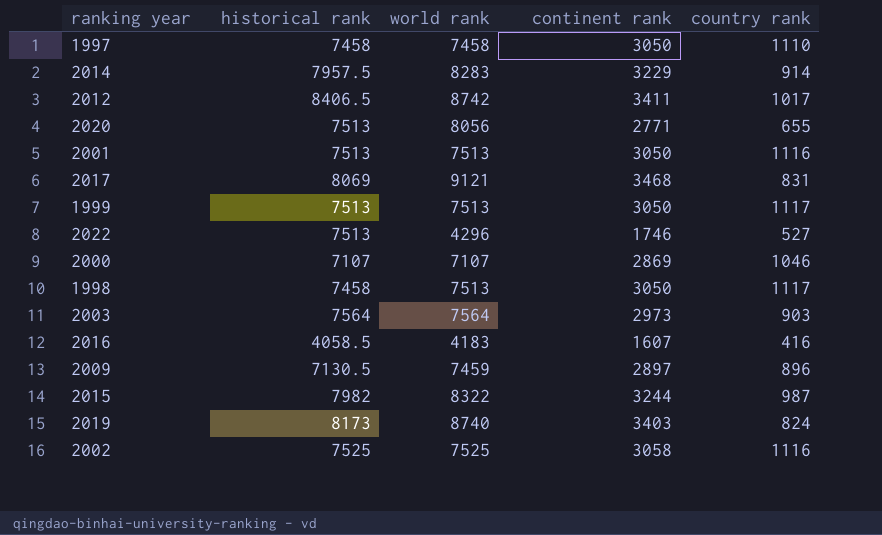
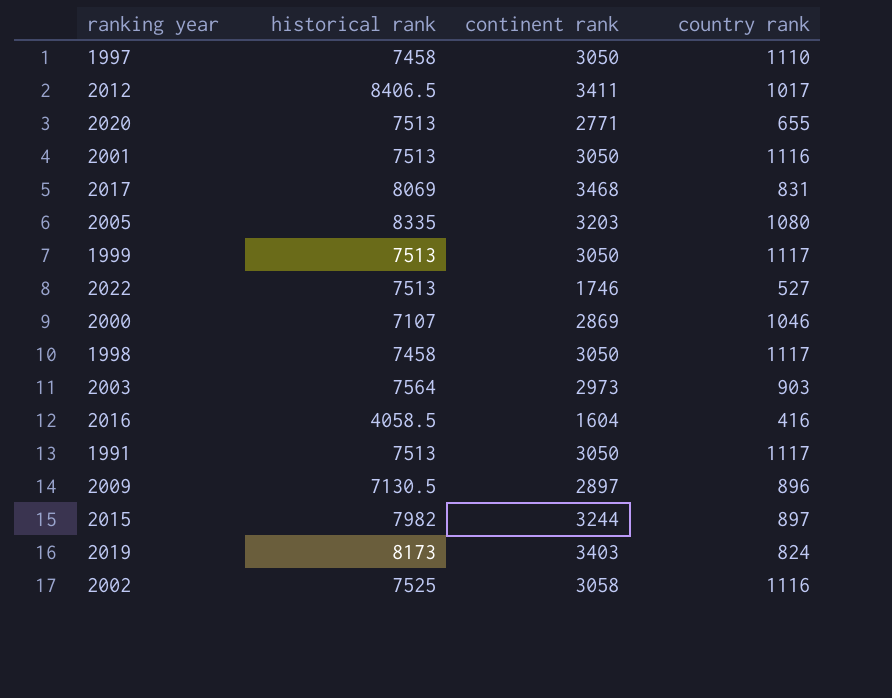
column world rank | position: 3 -> none
row 2014: 7957.5 | 8283 | 3229 | 914 -> none
row 2005: none -> 8335 | 3203 | 1080
2016 | continent rank: 1607 -> 1604
row 1991: none -> 7513 | 3050 | 1117
2015 | country rank: 987 -> 897

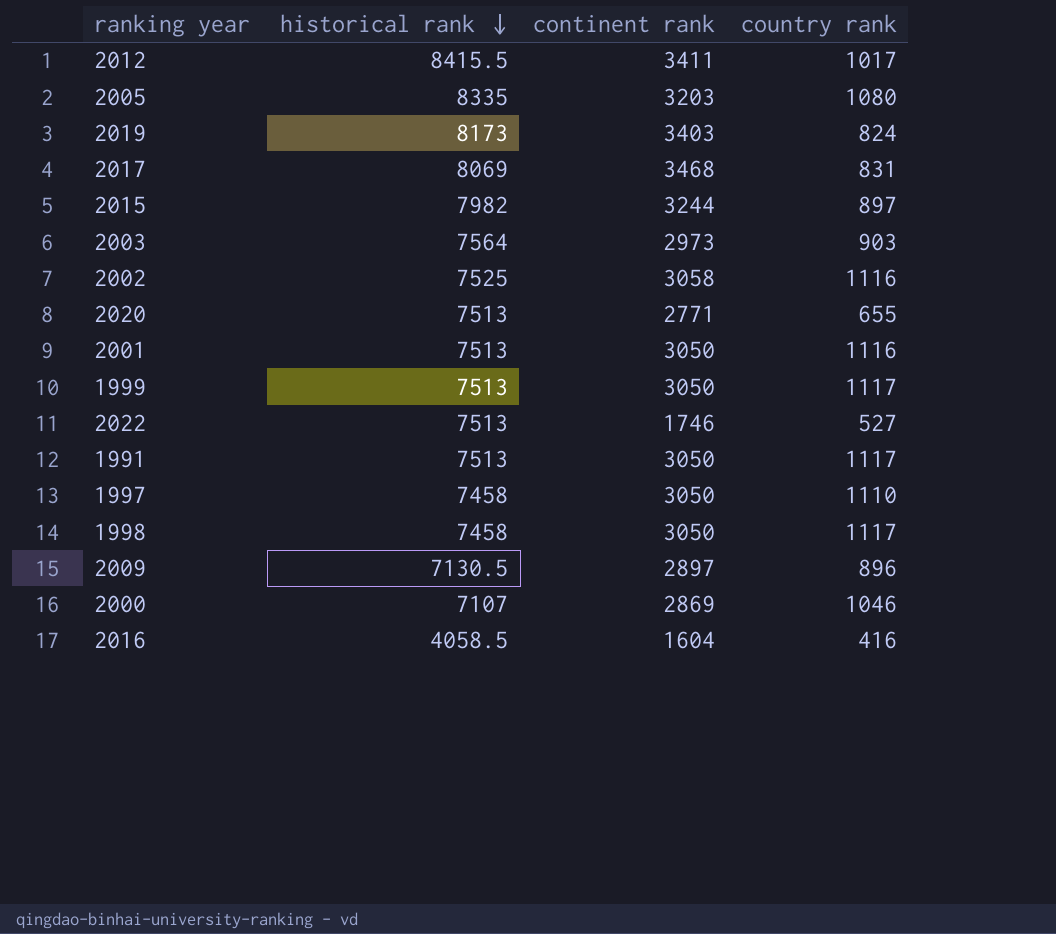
row order: none -> historical rank descending
2012 | historical rank: 8406.5 -> 8415.5

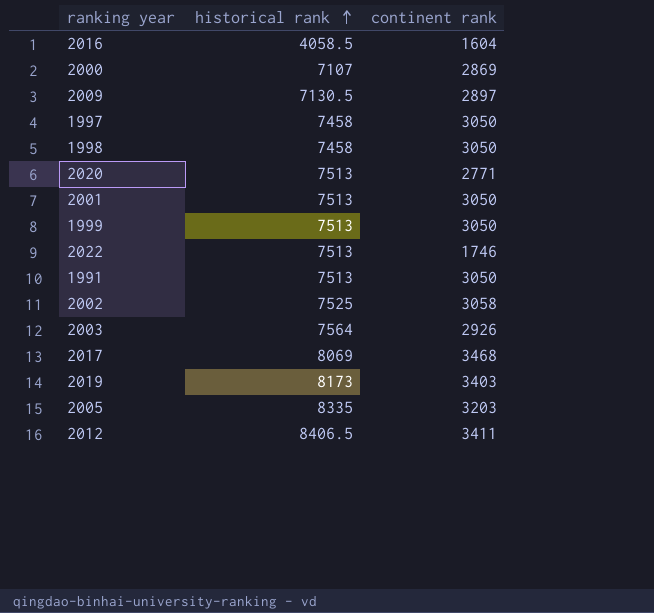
row order: historical rank descending -> historical rank ascending
column country rank | position: 4 -> none
row 2015: 7982 | 3244 | 897 -> none
2003 | continent rank: 2973 -> 2926
2012 | historical rank: 8415.5 -> 8406.5

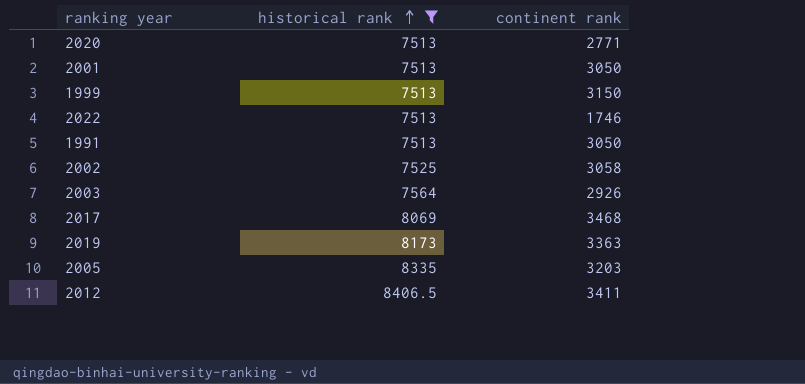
filter: none -> historical rank >= 7513
1999 | continent rank: 3050 -> 3150
2019 | continent rank: 3403 -> 3363

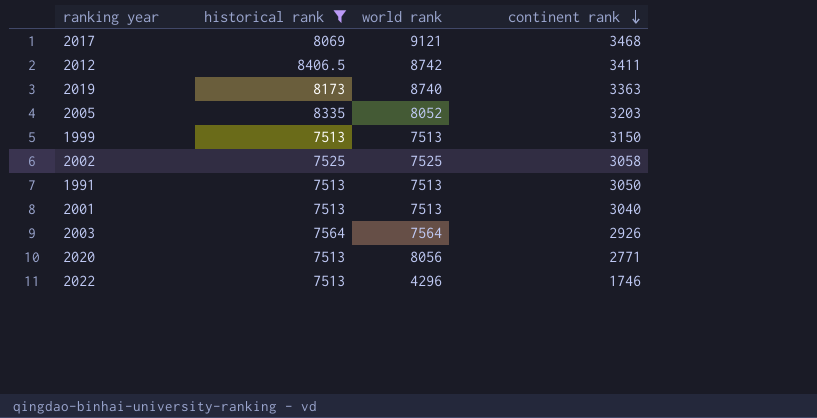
row order: historical rank ascending -> continent rank descending
column world rank | position: none -> 3
2001 | continent rank: 3050 -> 3040

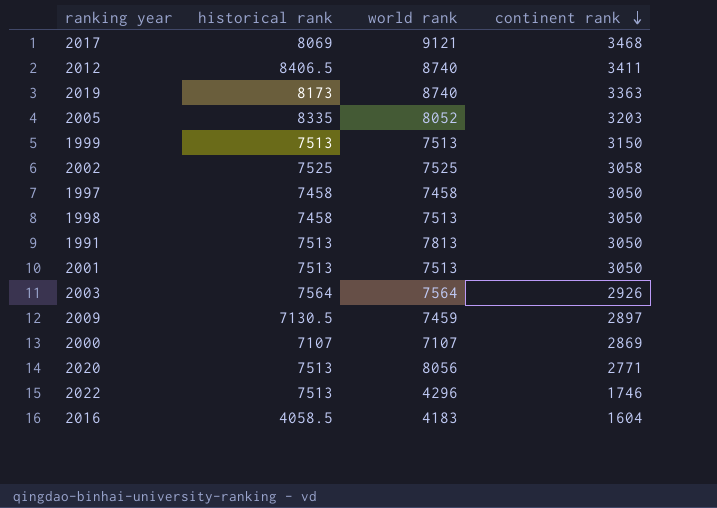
filter: historical rank >= 7513 -> none
2012 | world rank: 8742 -> 8740
1991 | world rank: 7513 -> 7813
2001 | continent rank: 3040 -> 3050

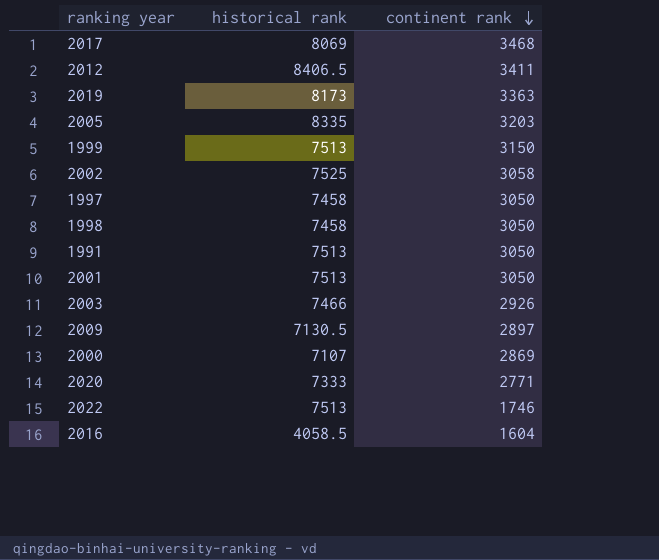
column world rank | position: 3 -> none
2003 | historical rank: 7564 -> 7466
2020 | historical rank: 7513 -> 7333

